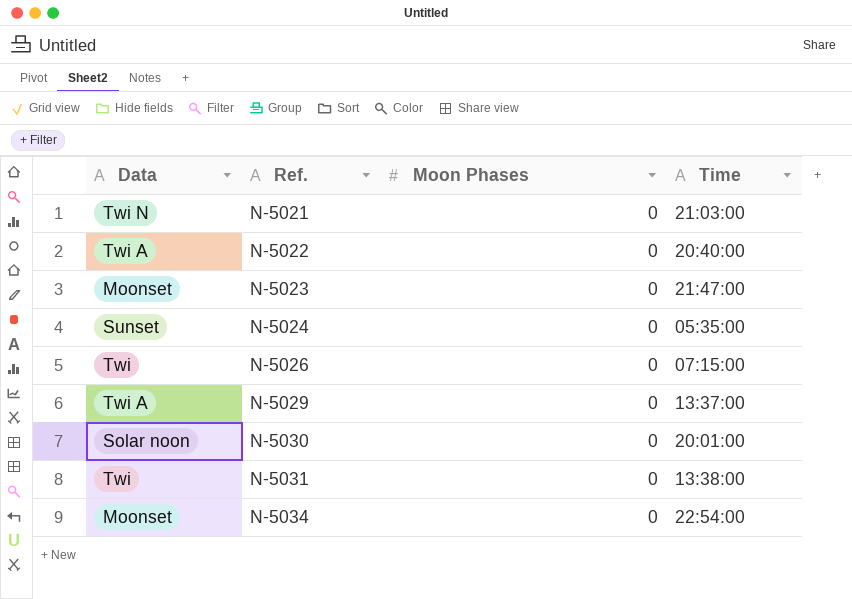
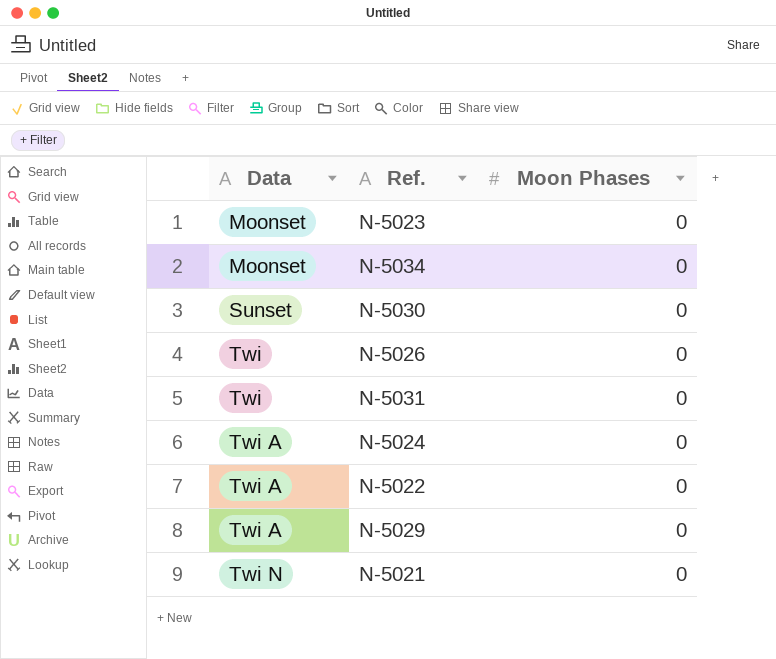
row order: Ref. ascending -> Data ascending
column Time | position: 4 -> none
N-5030 | Data: Solar noon -> Sunset
N-5024 | Data: Sunset -> Twi A

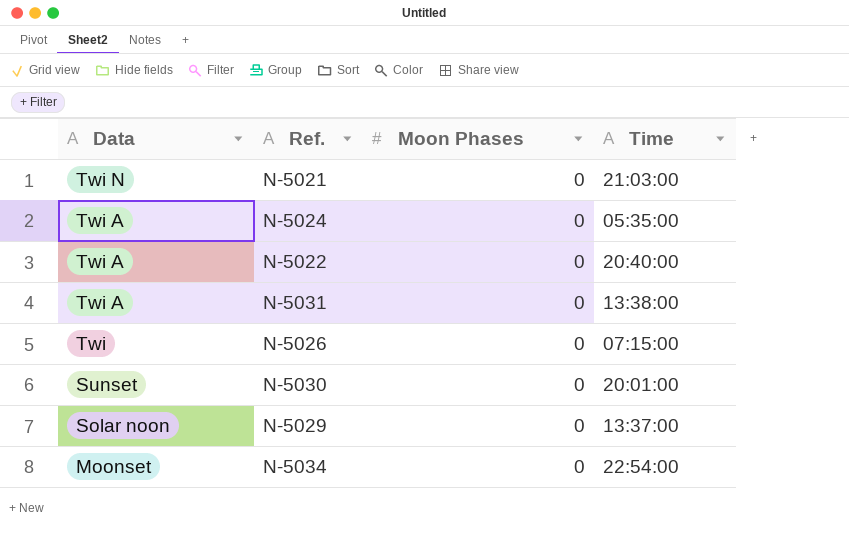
row order: Data ascending -> Data descending
column Time | position: none -> 4
row N-5023: Moonset | 0 -> none
N-5031 | Data: Twi -> Twi A
N-5029 | Data: Twi A -> Solar noon

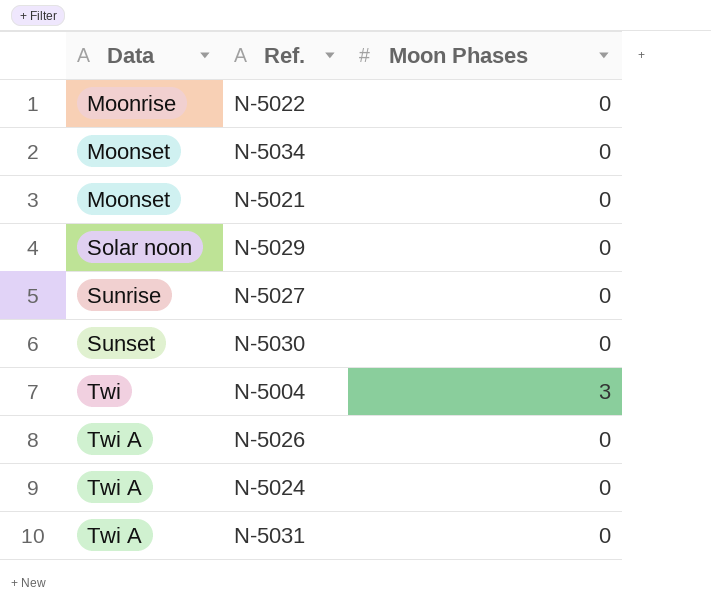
row order: Data descending -> Data ascending
column Time | position: 4 -> none
N-5022 | Data: Twi A -> Moonrise
N-5021 | Data: Twi N -> Moonset
row N-5027: none -> Sunrise | 0
row N-5004: none -> Twi | 3
N-5026 | Data: Twi -> Twi A

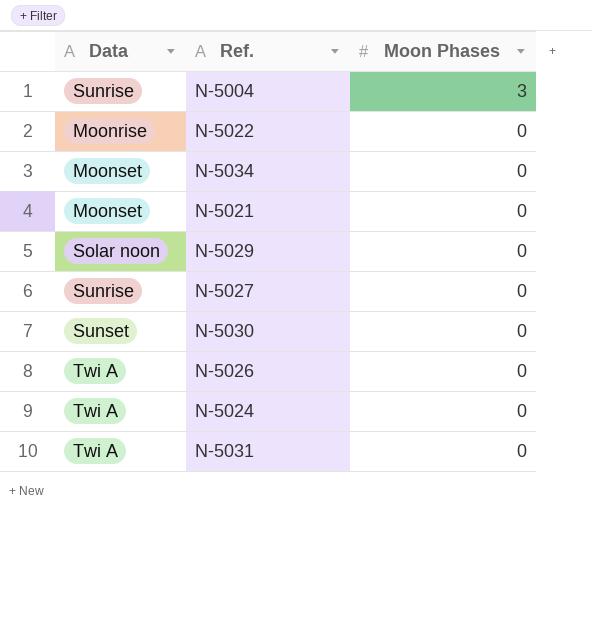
row order: Data ascending -> Moon Phases descending
N-5004 | Data: Twi -> Sunrise

